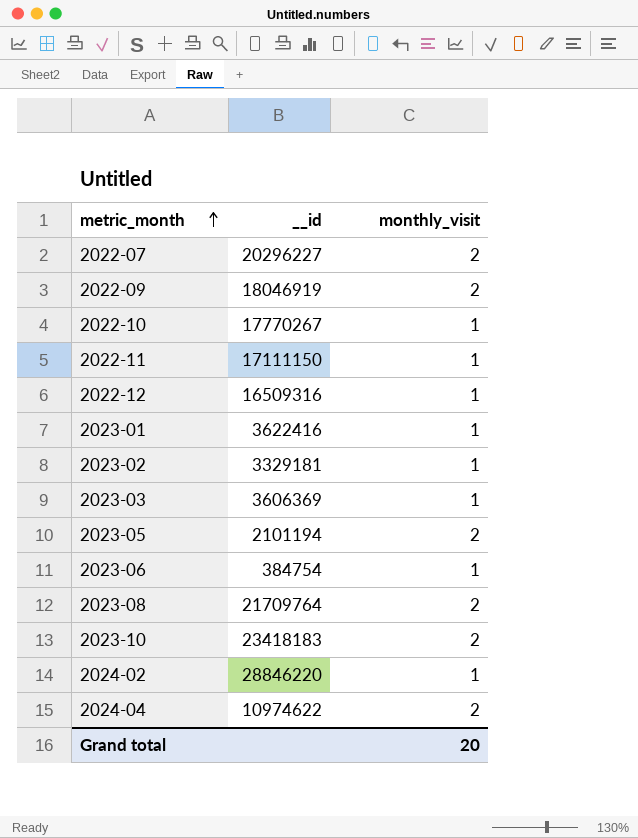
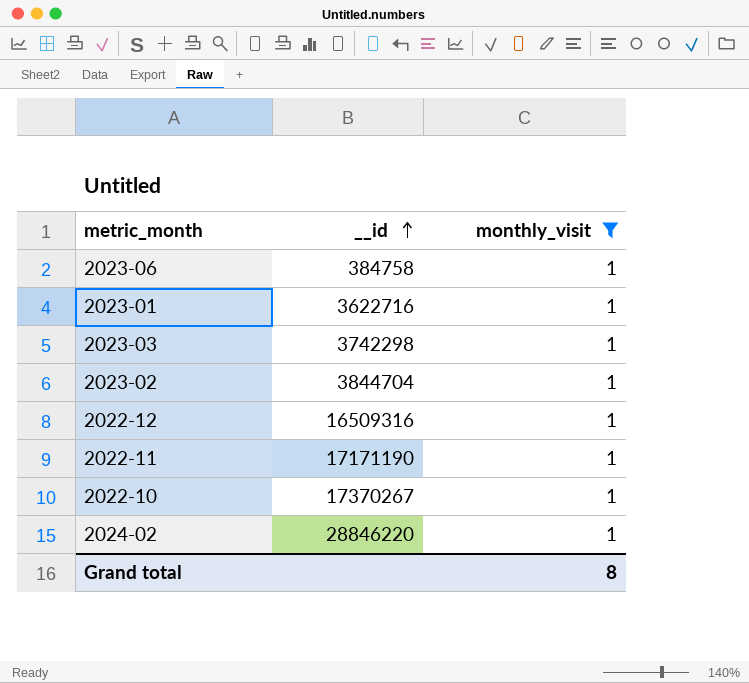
filter: none -> monthly_visit = 1
row order: metric_month ascending -> __id ascending
2023-06 | __id: 384754 -> 384758
2023-01 | __id: 3622416 -> 3622716
2023-03 | __id: 3606369 -> 3742298
2023-02 | __id: 3329181 -> 3844704
2022-11 | __id: 17111150 -> 17171190
2022-10 | __id: 17770267 -> 17370267
Grand total | monthly_visit: 20 -> 8

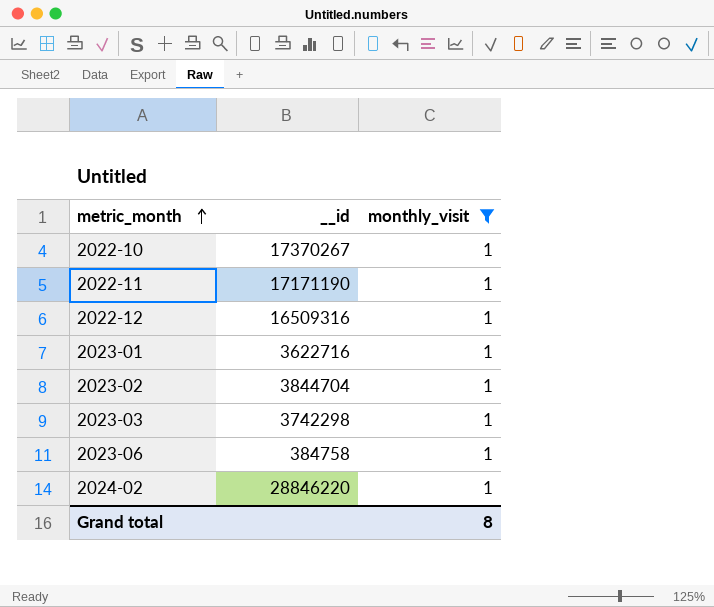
row order: __id ascending -> metric_month ascending

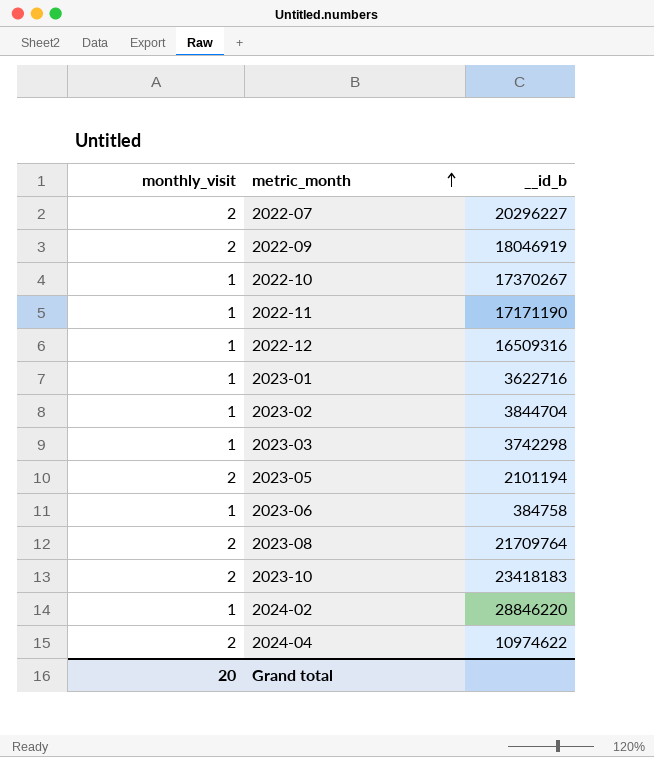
filter: monthly_visit = 1 -> none
column monthly_visit | position: 3 -> 1
column name: __id -> __id_b
Grand total | monthly_visit: 8 -> 20

